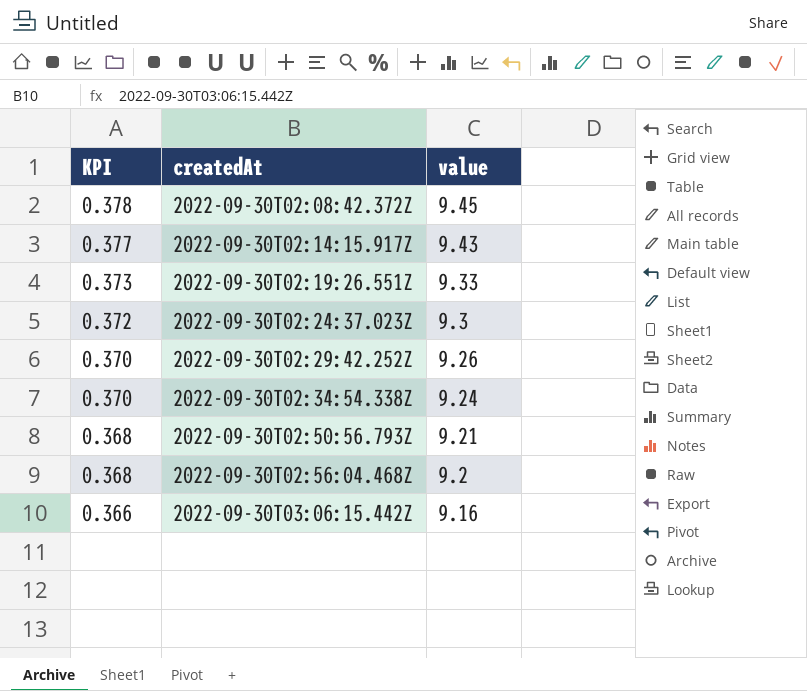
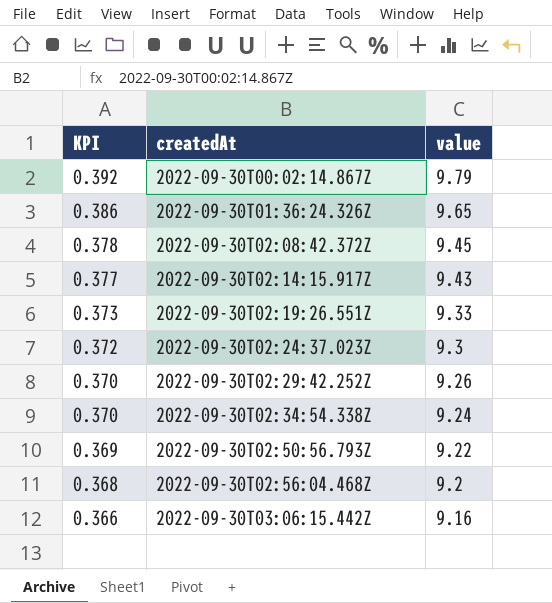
row 2022-09-30T00:02:14.867Z: none -> 0.392 | 9.79
row 2022-09-30T01:36:24.326Z: none -> 0.386 | 9.65
2022-09-30T02:50:56.793Z | KPI: 0.368 -> 0.369
2022-09-30T02:50:56.793Z | value: 9.21 -> 9.22

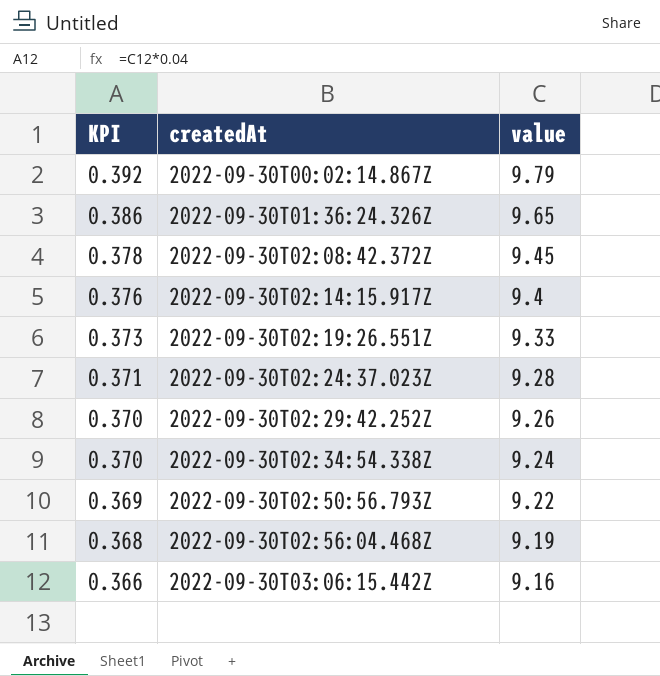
2022-09-30T02:14:15.917Z | KPI: 0.377 -> 0.376
2022-09-30T02:14:15.917Z | value: 9.43 -> 9.4
2022-09-30T02:24:37.023Z | KPI: 0.372 -> 0.371
2022-09-30T02:24:37.023Z | value: 9.3 -> 9.28
2022-09-30T02:56:04.468Z | value: 9.2 -> 9.19

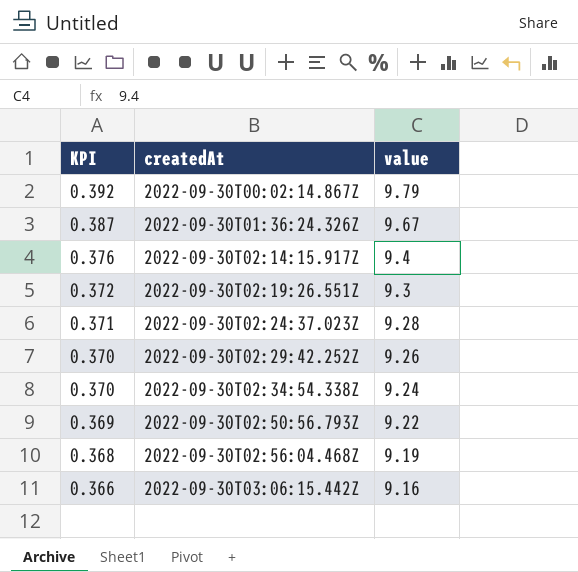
row 2022-09-30T02:08:42.372Z: 0.378 | 9.45 -> none
2022-09-30T01:36:24.326Z | KPI: 0.386 -> 0.387
2022-09-30T01:36:24.326Z | value: 9.65 -> 9.67
2022-09-30T02:19:26.551Z | KPI: 0.373 -> 0.372
2022-09-30T02:19:26.551Z | value: 9.33 -> 9.3

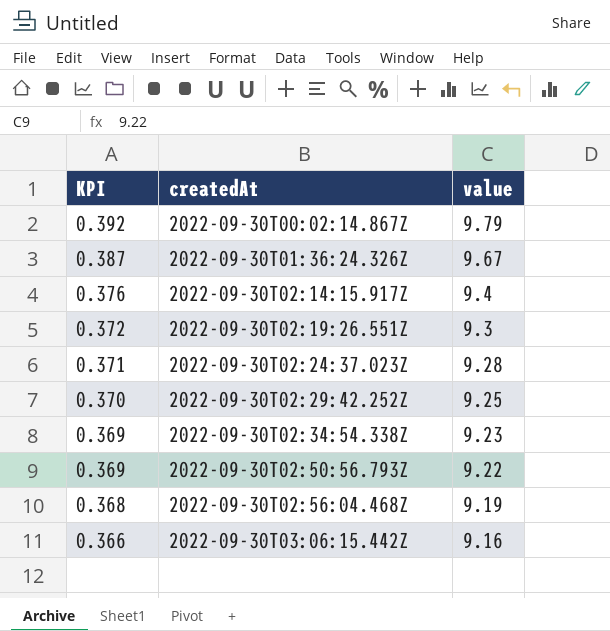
2022-09-30T02:29:42.252Z | value: 9.26 -> 9.25
2022-09-30T02:34:54.338Z | KPI: 0.370 -> 0.369
2022-09-30T02:34:54.338Z | value: 9.24 -> 9.23

